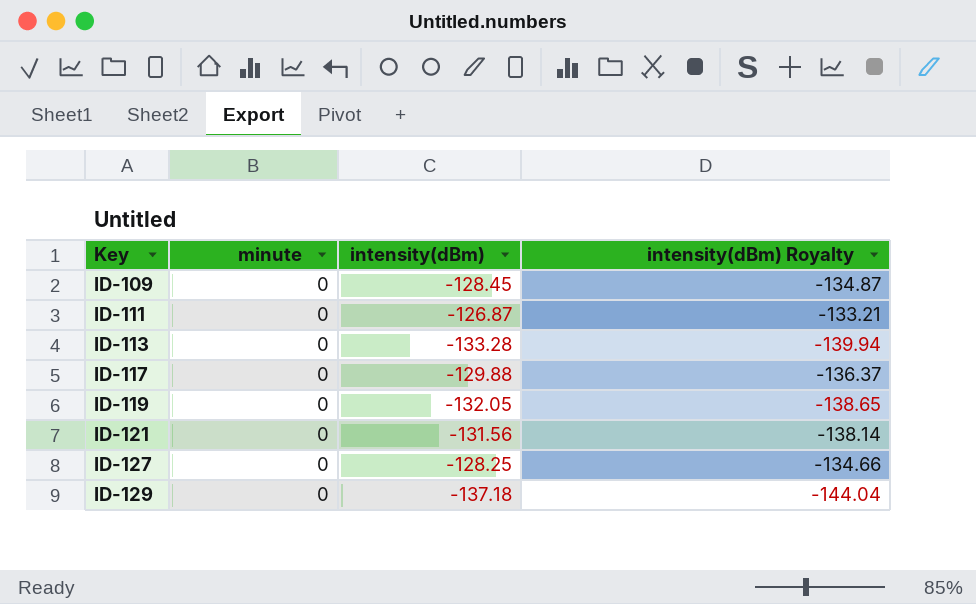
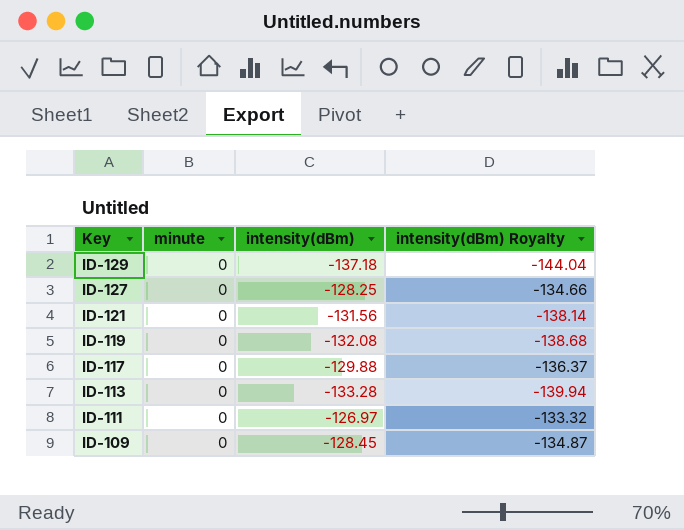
row order: Key ascending -> Key descending
ID-119 | intensity(dBm): -132.05 -> -132.08
ID-119 | intensity(dBm) Royalty: -138.65 -> -138.68
ID-111 | intensity(dBm): -126.87 -> -126.97
ID-111 | intensity(dBm) Royalty: -133.21 -> -133.32

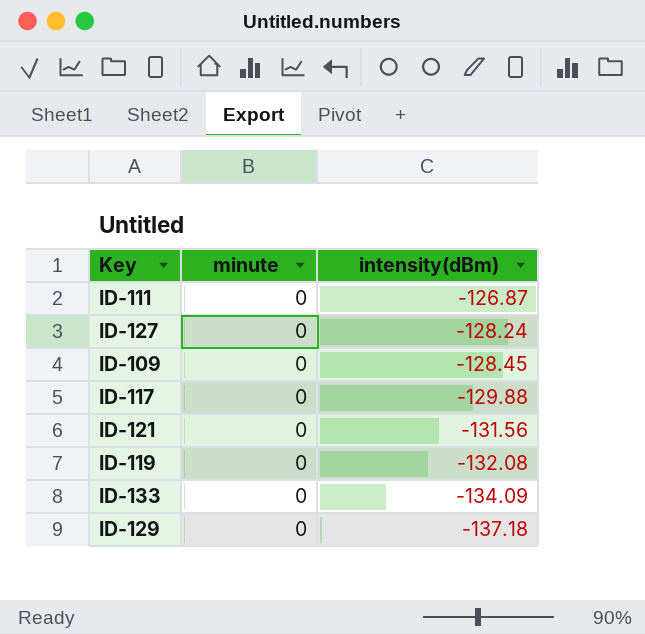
row order: Key descending -> intensity(dBm) descending
column intensity(dBm) Royalty | formula: [intensity(dBm)] * 1.05 -> none
row ID-113: 0 | -133.28 | -139.94 -> none
ID-111 | intensity(dBm): -126.97 -> -126.87
ID-127 | intensity(dBm): -128.25 -> -128.24
row ID-133: none -> 0 | -134.09

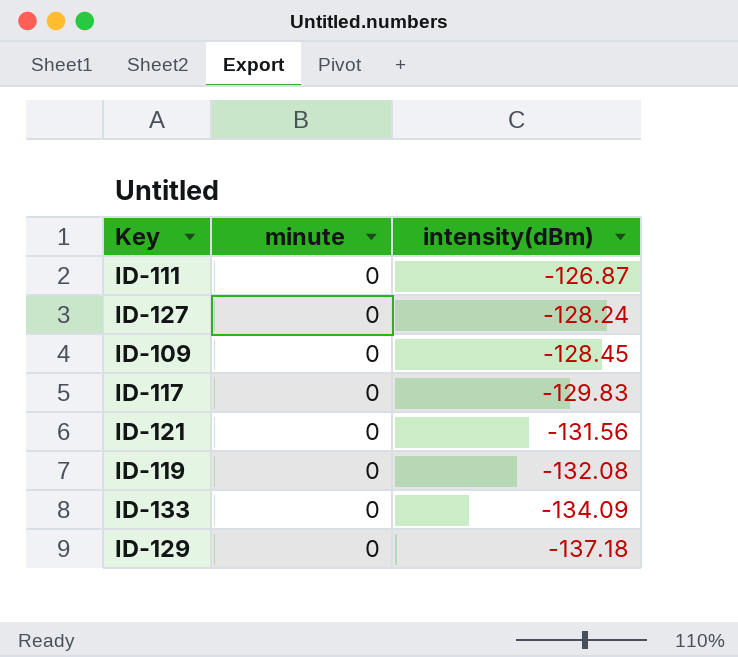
ID-117 | intensity(dBm): -129.88 -> -129.83

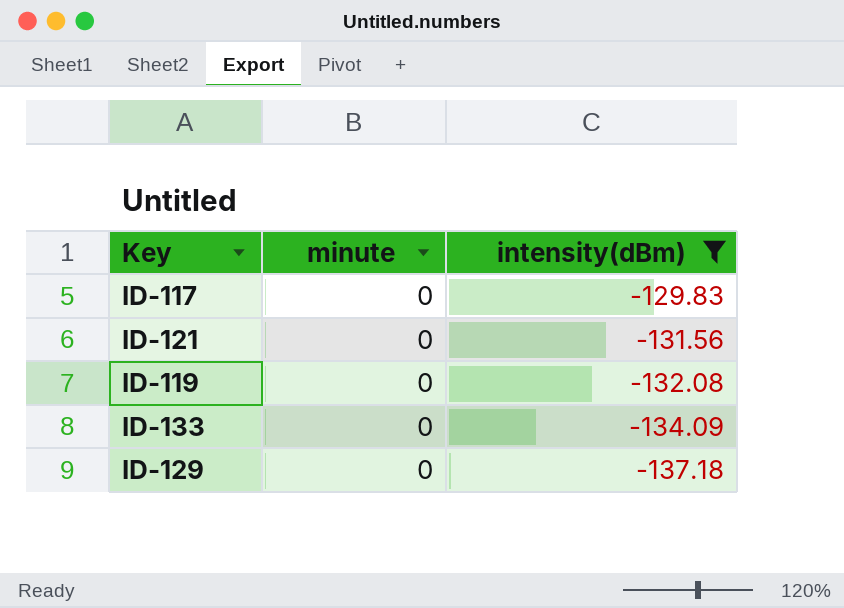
filter: none -> intensity(dBm) <= -129.83

